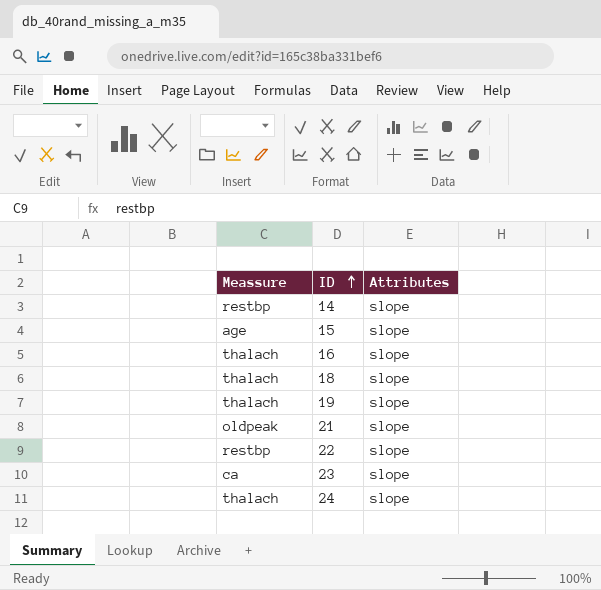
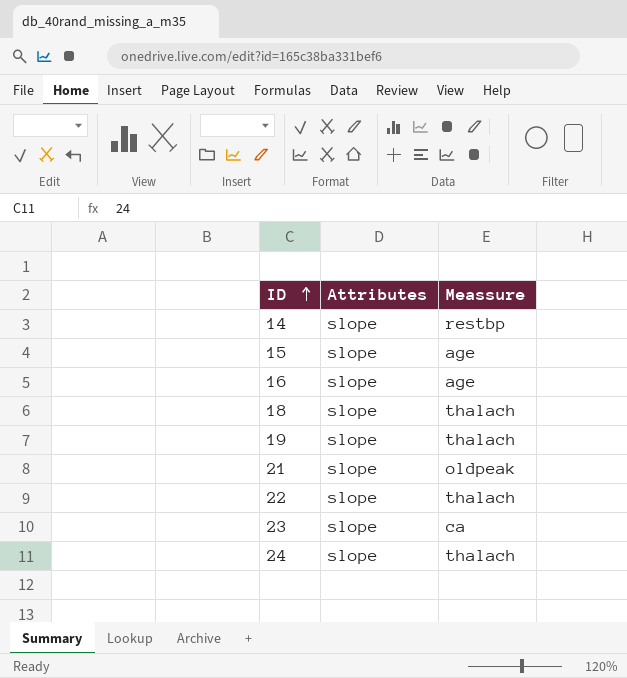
column Meassure | position: 1 -> 3
16 | Meassure: thalach -> age
22 | Meassure: restbp -> thalach

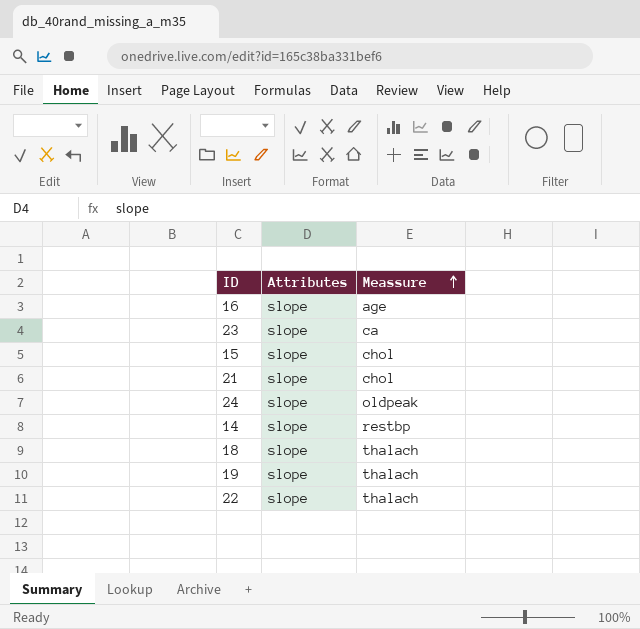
row order: ID ascending -> Meassure ascending
15 | Meassure: age -> chol
21 | Meassure: oldpeak -> chol
24 | Meassure: thalach -> oldpeak

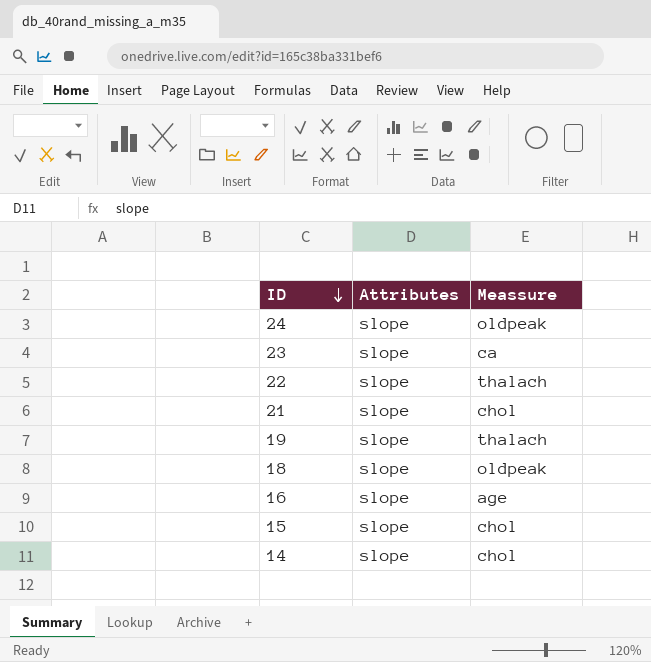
row order: Meassure ascending -> ID descending
18 | Meassure: thalach -> oldpeak
14 | Meassure: restbp -> chol

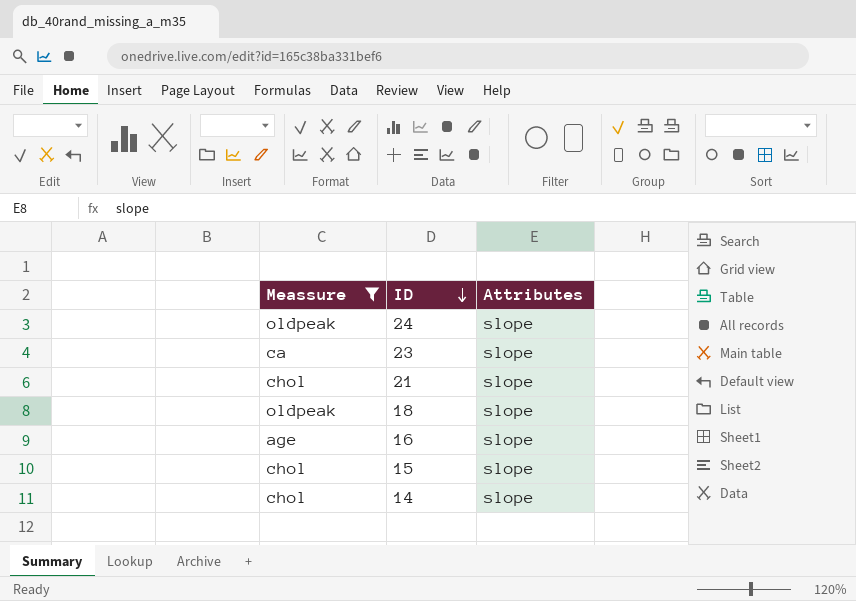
filter: none -> Meassure != thalach
column Meassure | position: 3 -> 1

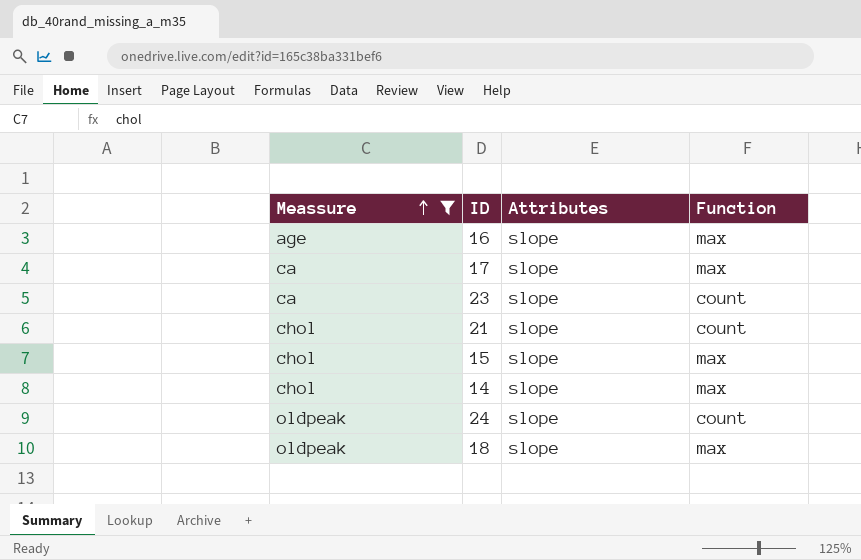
row order: ID descending -> Meassure ascending
column Function | position: none -> 4
row 17: none -> ca | slope | max

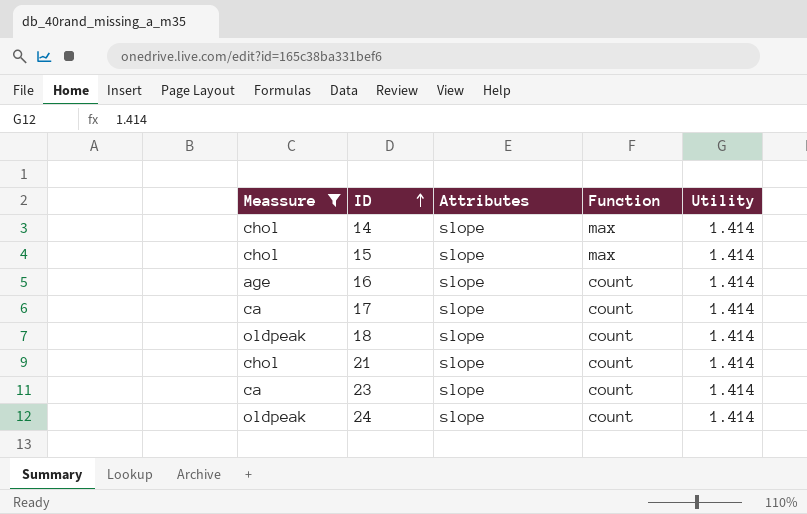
row order: Meassure ascending -> ID ascending
column Utility | position: none -> 5
16 | Function: max -> count
17 | Function: max -> count
18 | Function: max -> count

